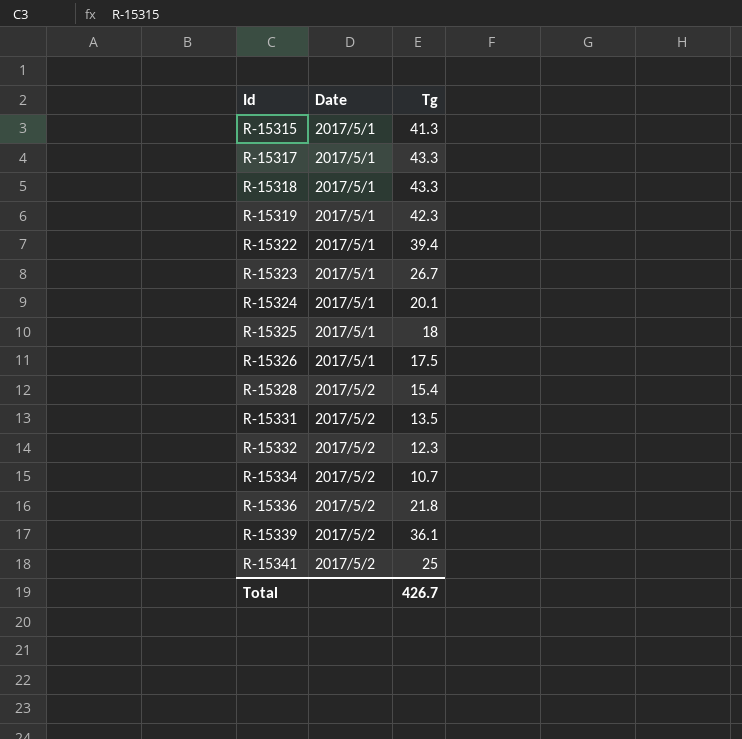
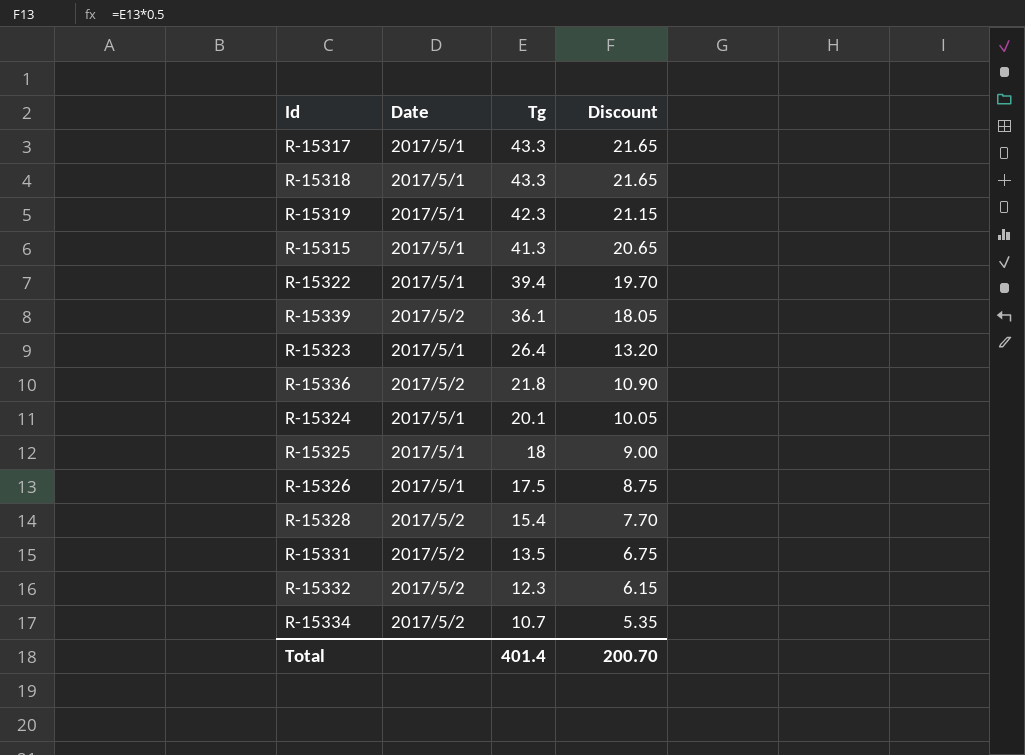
row order: Id ascending -> Tg descending
column Discount | formula: none -> [Tg] * 0.5
row R-15341: 2017/5/2 | 25 -> none
R-15323 | Tg: 26.7 -> 26.4
Total | Tg: 426.7 -> 401.4

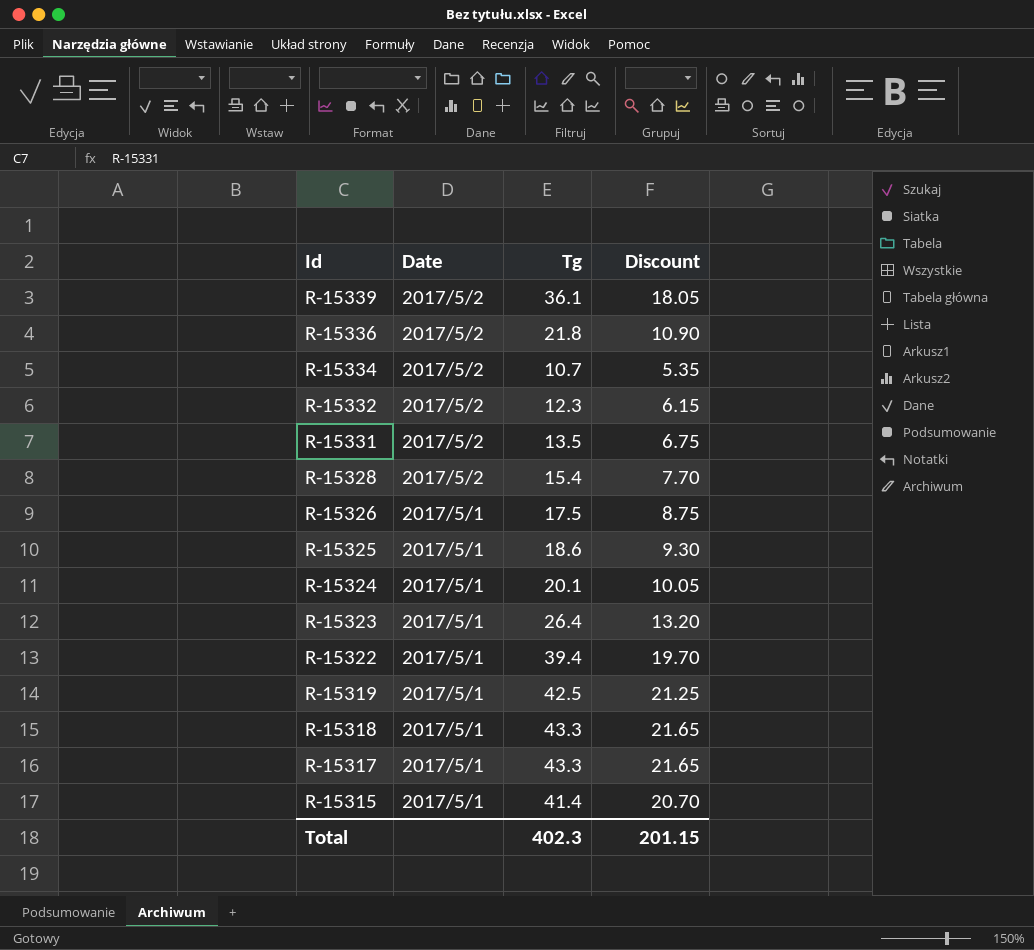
row order: Tg descending -> Id descending
R-15325 | Tg: 18 -> 18.6
R-15325 | Discount: 9.00 -> 9.30
R-15319 | Tg: 42.3 -> 42.5
R-15319 | Discount: 21.15 -> 21.25
R-15315 | Tg: 41.3 -> 41.4
R-15315 | Discount: 20.65 -> 20.70
Total | Tg: 401.4 -> 402.3
Total | Discount: 200.70 -> 201.15

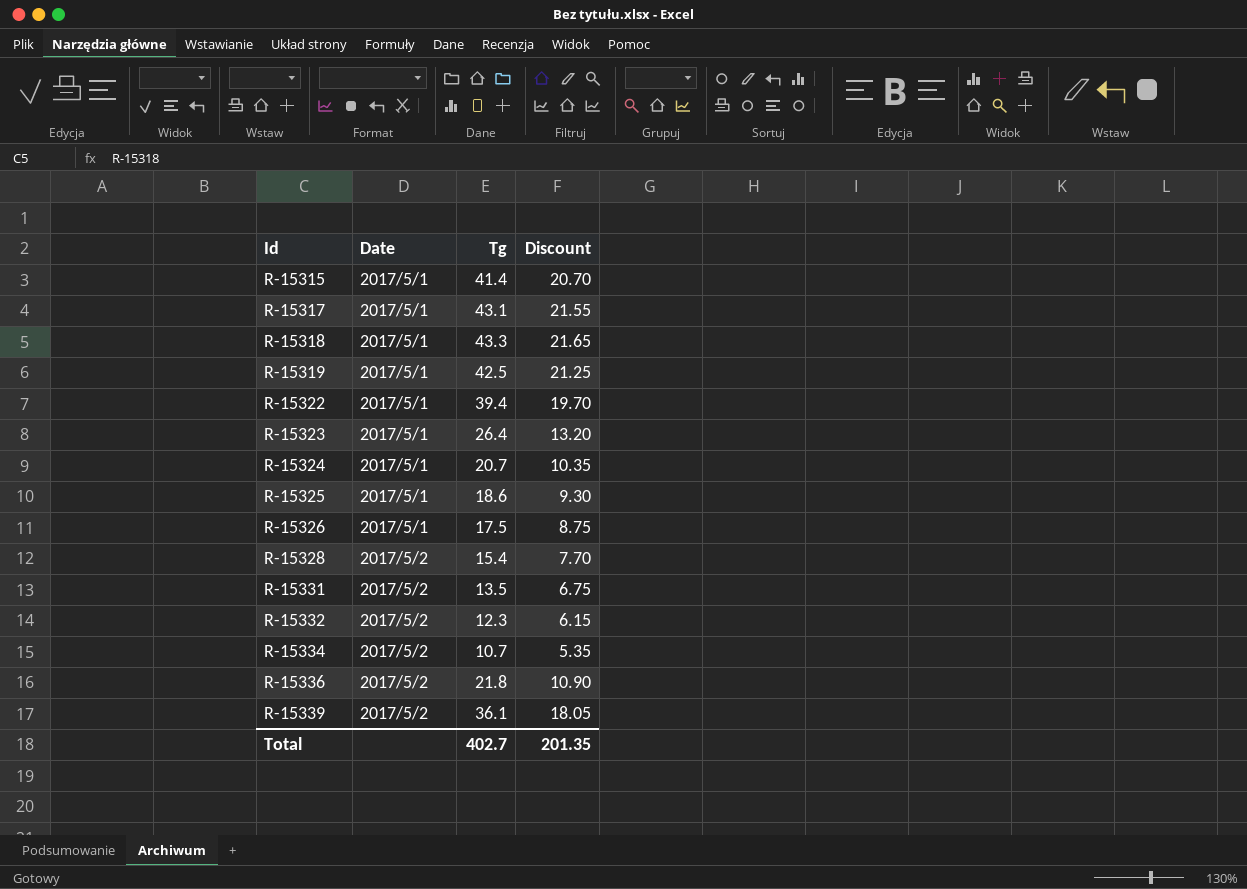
row order: Id descending -> Id ascending
R-15317 | Tg: 43.3 -> 43.1
R-15317 | Discount: 21.65 -> 21.55
R-15324 | Tg: 20.1 -> 20.7
R-15324 | Discount: 10.05 -> 10.35
Total | Tg: 402.3 -> 402.7
Total | Discount: 201.15 -> 201.35

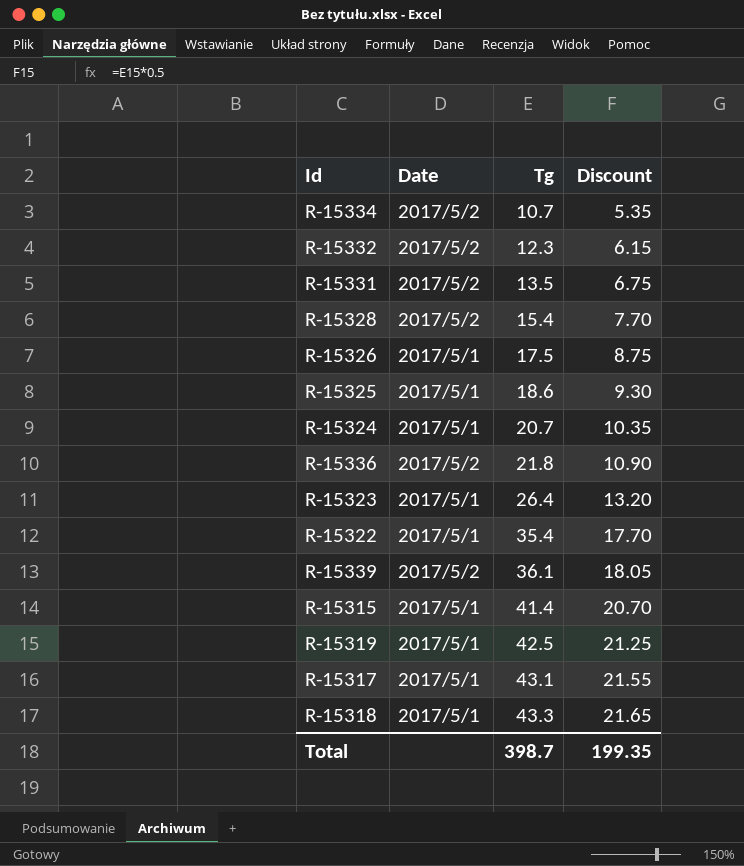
row order: Id ascending -> Tg ascending
R-15322 | Tg: 39.4 -> 35.4
R-15322 | Discount: 19.70 -> 17.70
Total | Tg: 402.7 -> 398.7
Total | Discount: 201.35 -> 199.35

